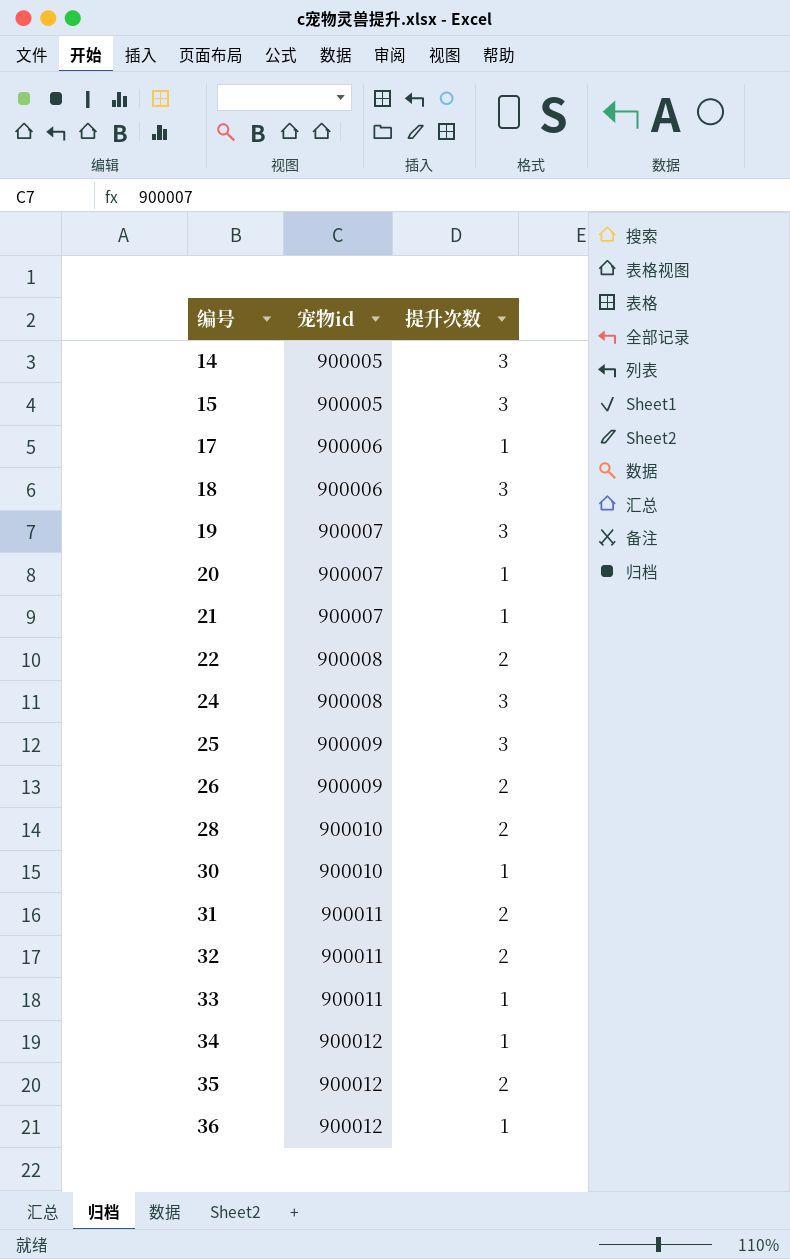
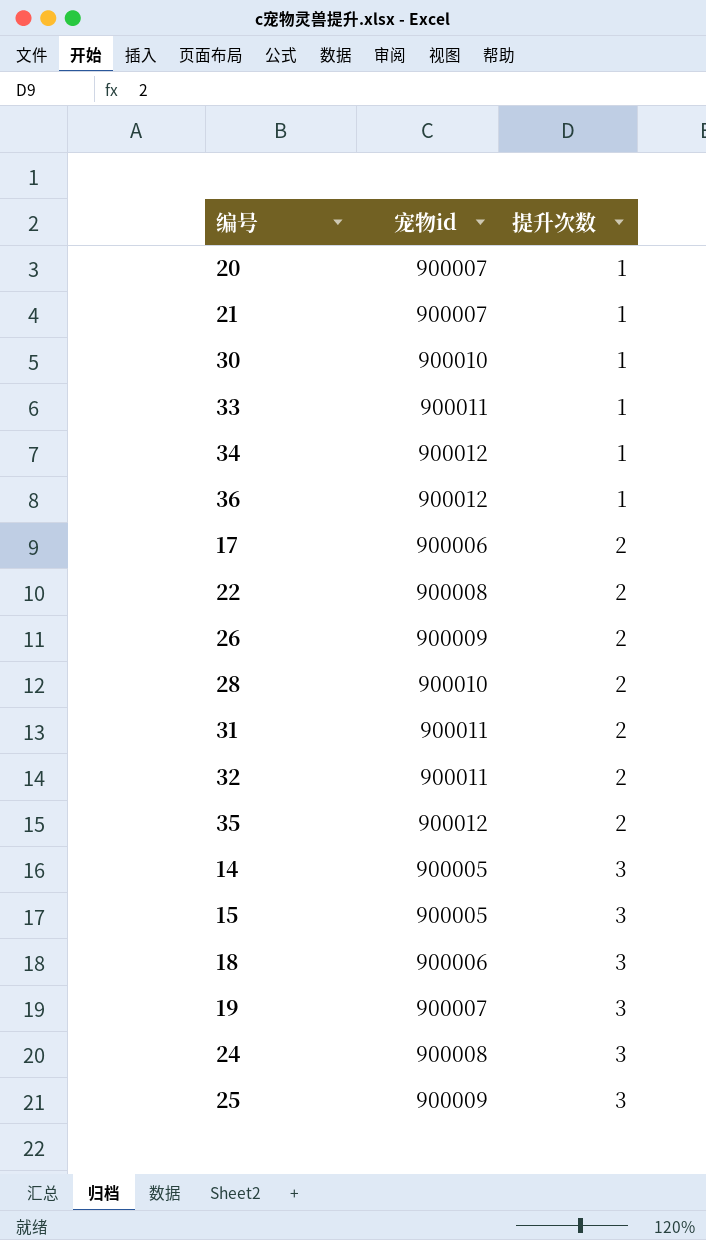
row order: 编号 ascending -> 提升次数 ascending
17 | 提升次数: 1 -> 2

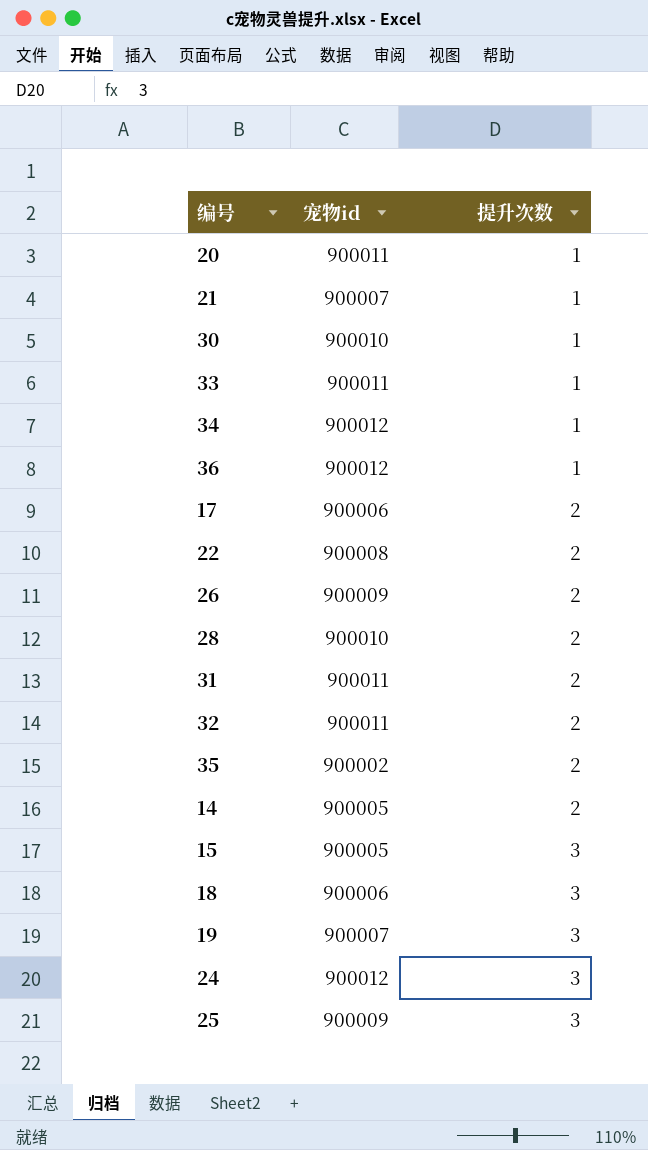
20 | 宠物id: 900007 -> 900011
35 | 宠物id: 900012 -> 900002
14 | 提升次数: 3 -> 2
24 | 宠物id: 900008 -> 900012

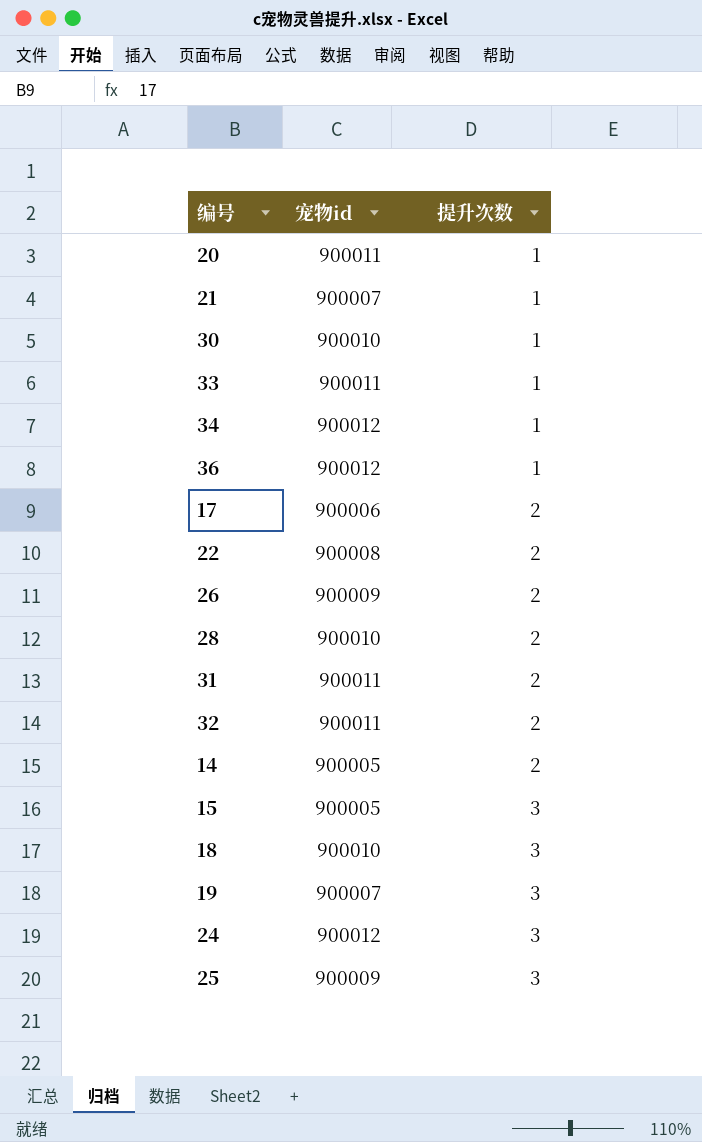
row 35: 900002 | 2 -> none
18 | 宠物id: 900006 -> 900010

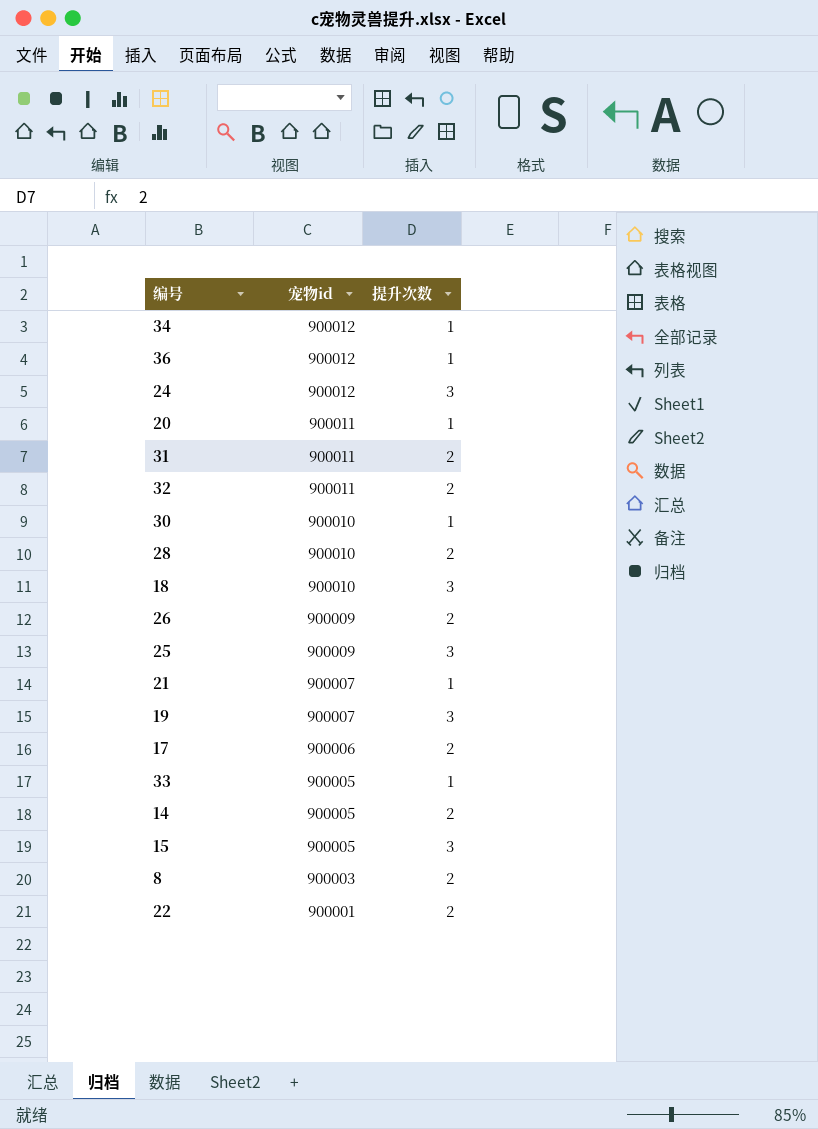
row order: 提升次数 ascending -> 宠物id descending
33 | 宠物id: 900011 -> 900005
row 8: none -> 900003 | 2
22 | 宠物id: 900008 -> 900001

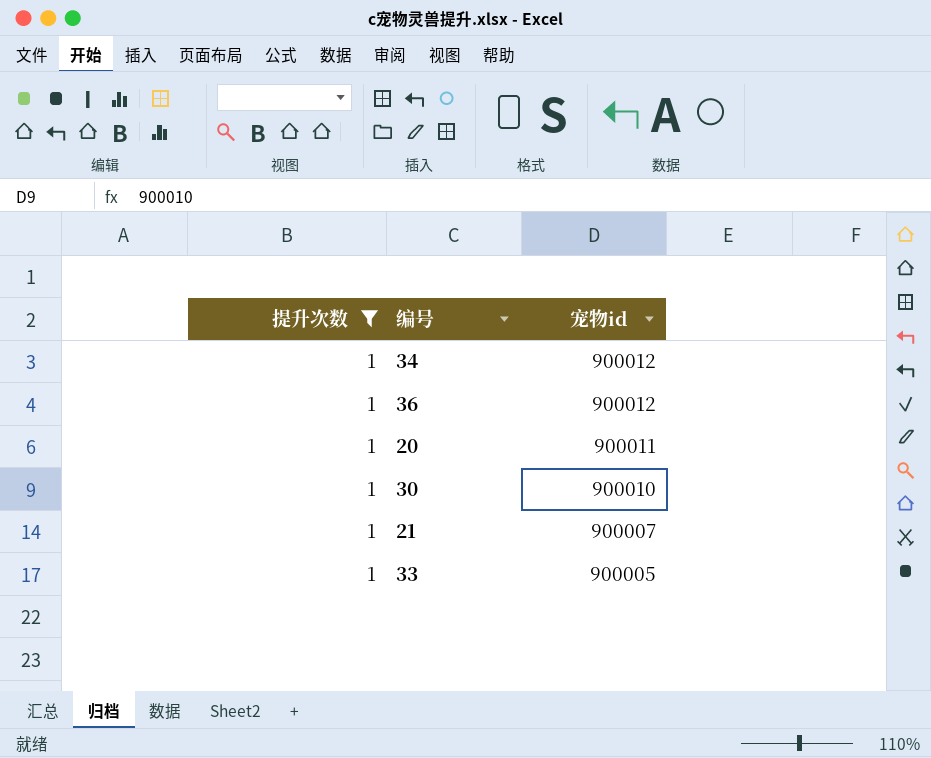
filter: none -> 提升次数 = 1
column 提升次数 | position: 3 -> 1

